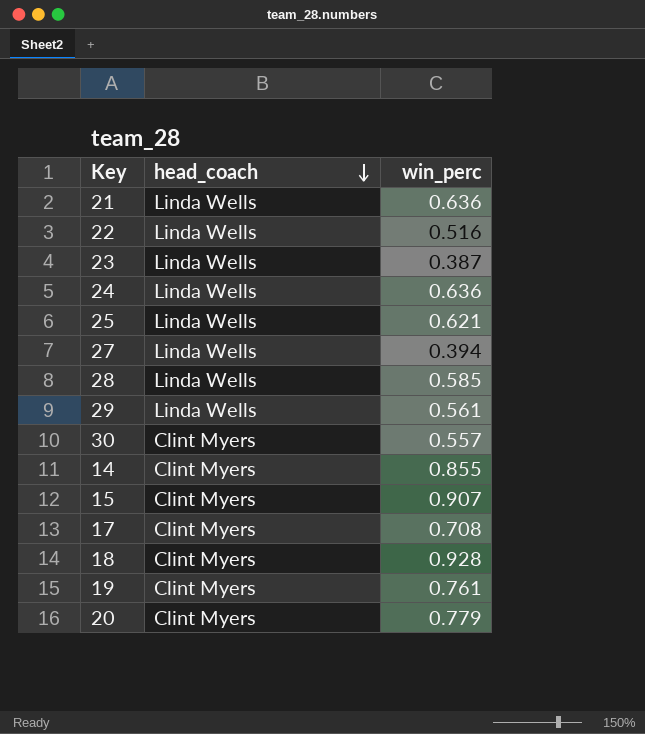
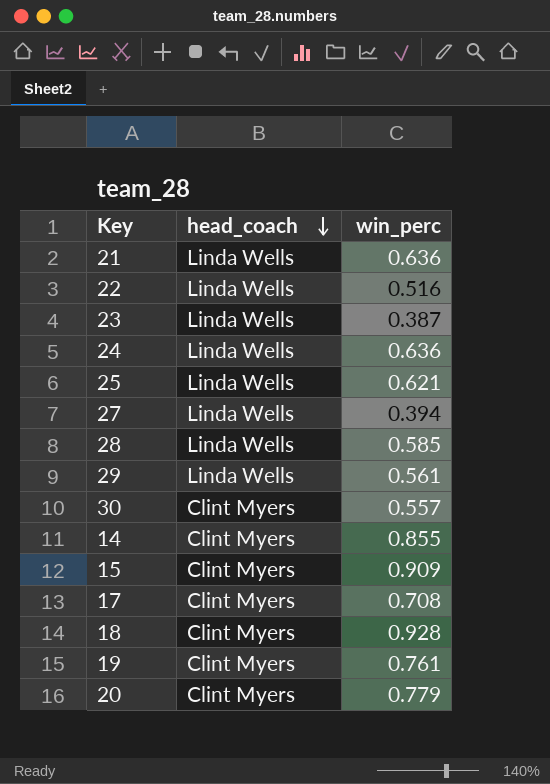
15 | win_perc: 0.907 -> 0.909

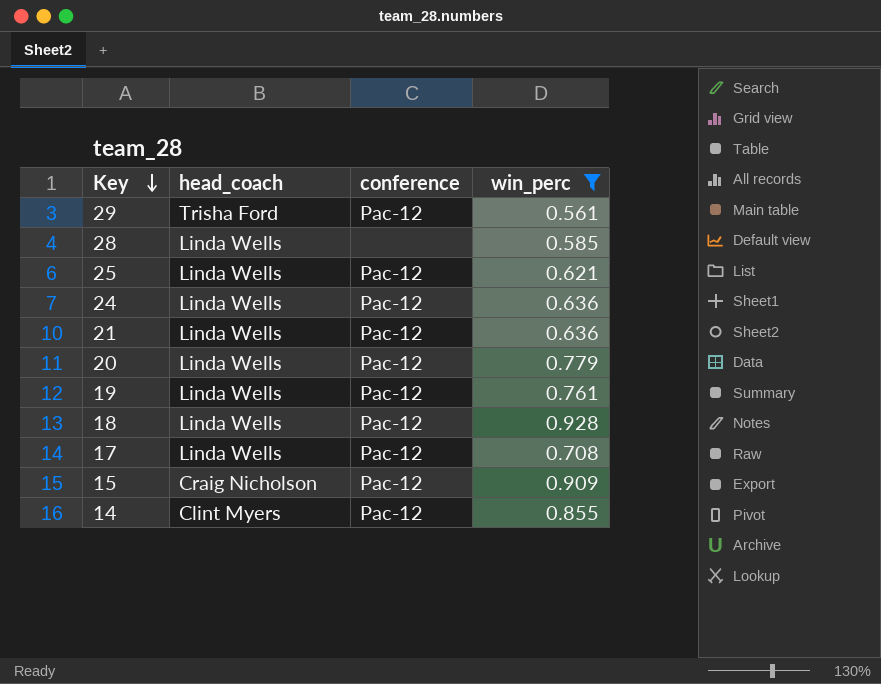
filter: none -> win_perc >= 0.561
row order: head_coach descending -> Key descending
column conference | position: none -> 3
29 | head_coach: Linda Wells -> Trisha Ford
20 | head_coach: Clint Myers -> Linda Wells
19 | head_coach: Clint Myers -> Linda Wells
18 | head_coach: Clint Myers -> Linda Wells
17 | head_coach: Clint Myers -> Linda Wells
15 | head_coach: Clint Myers -> Craig Nicholson

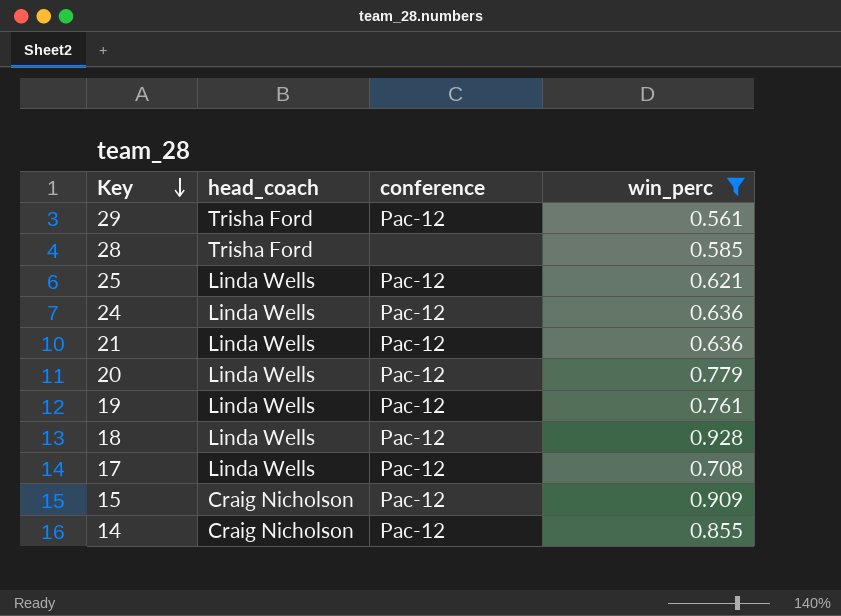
28 | head_coach: Linda Wells -> Trisha Ford
14 | head_coach: Clint Myers -> Craig Nicholson

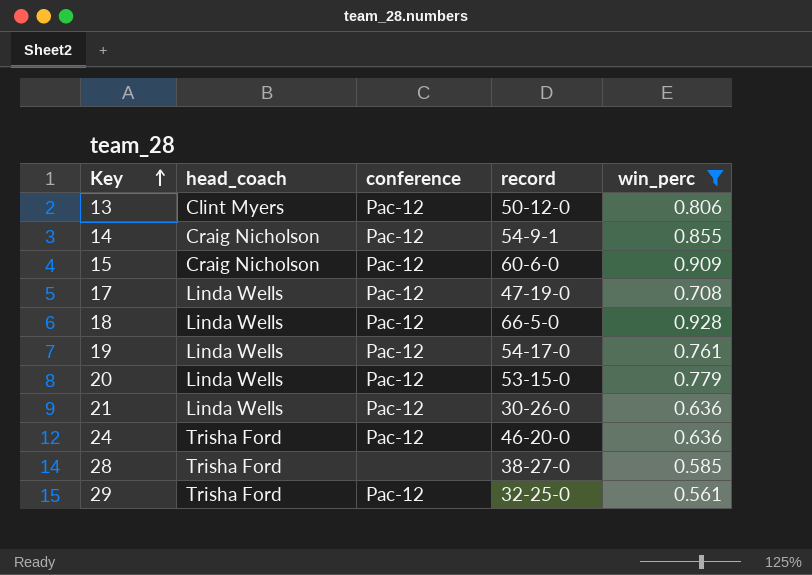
row order: Key descending -> Key ascending
column record | position: none -> 4
row 25: Linda Wells | Pac-12 | 0.621 -> none
row 13: none -> Clint Myers | Pac-12 | 50-12-0 | 0.806
24 | head_coach: Linda Wells -> Trisha Ford

